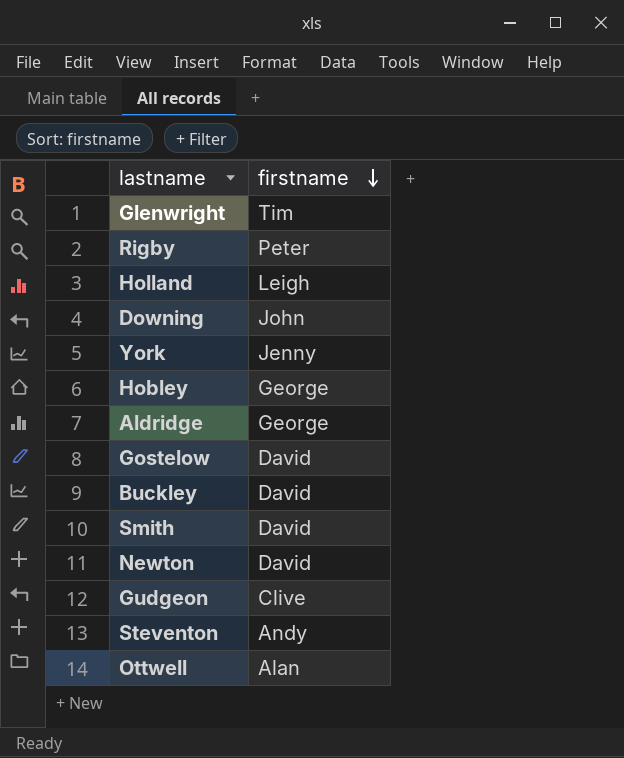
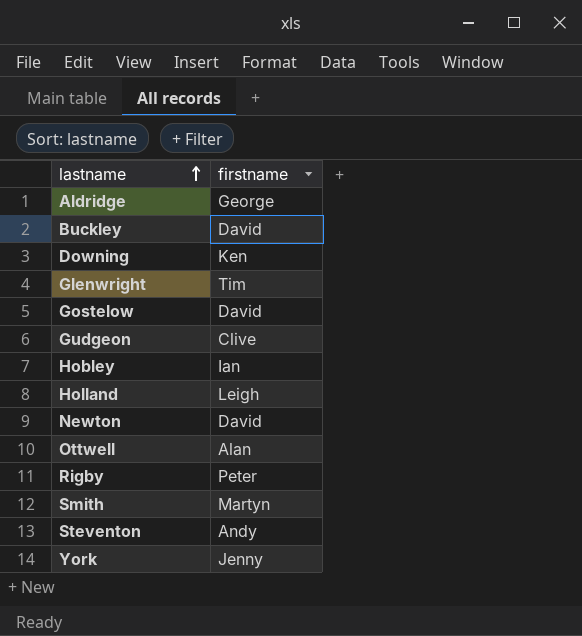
row order: firstname descending -> lastname ascending
Downing | firstname: John -> Ken
Hobley | firstname: George -> Ian
Smith | firstname: David -> Martyn

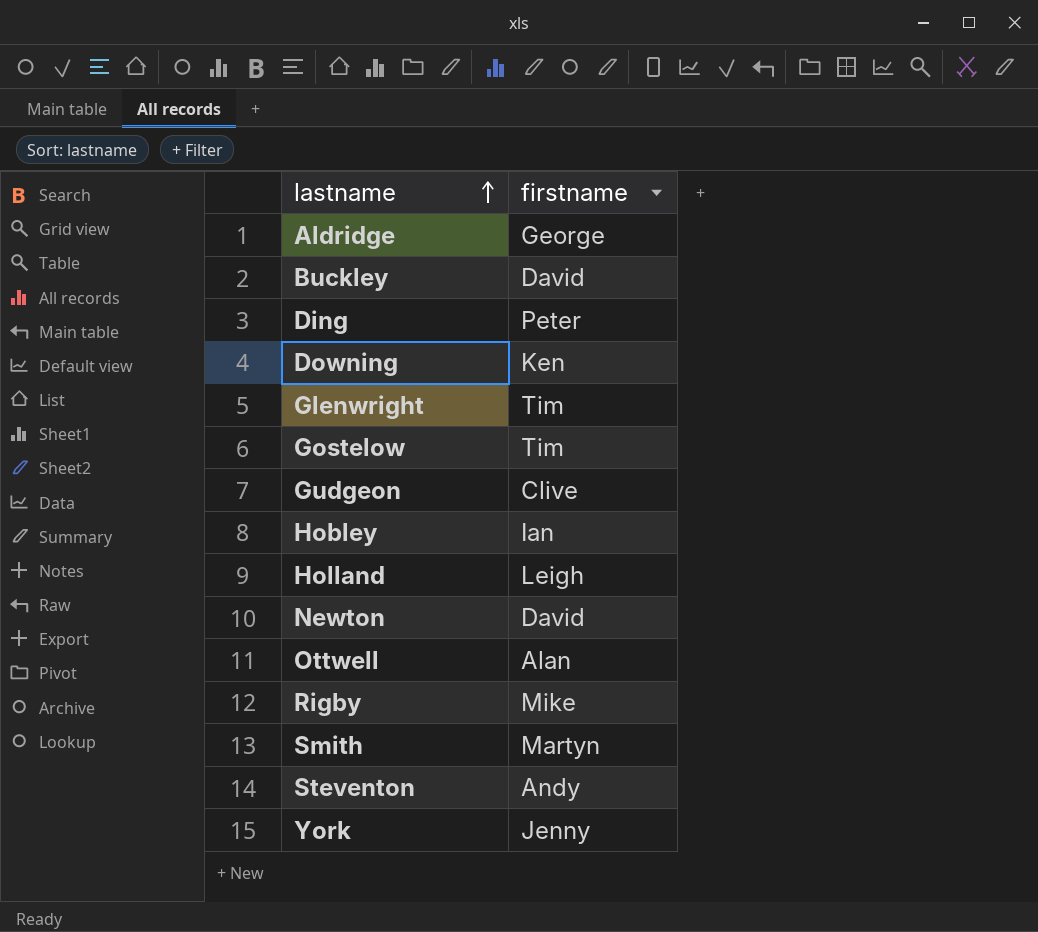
row Ding: none -> Peter
Gostelow | firstname: David -> Tim
Rigby | firstname: Peter -> Mike

